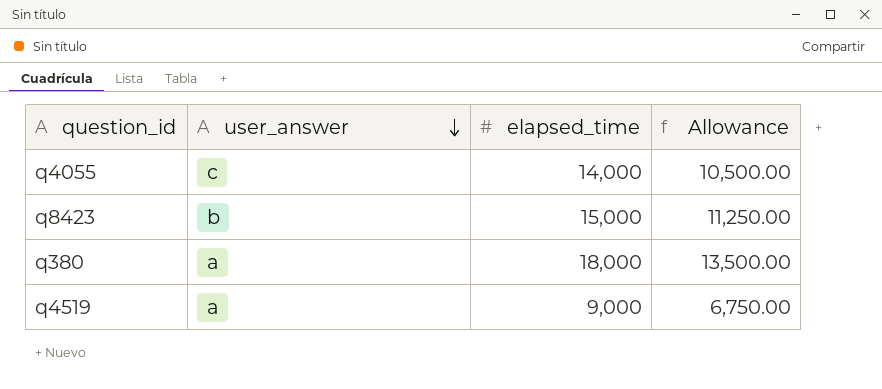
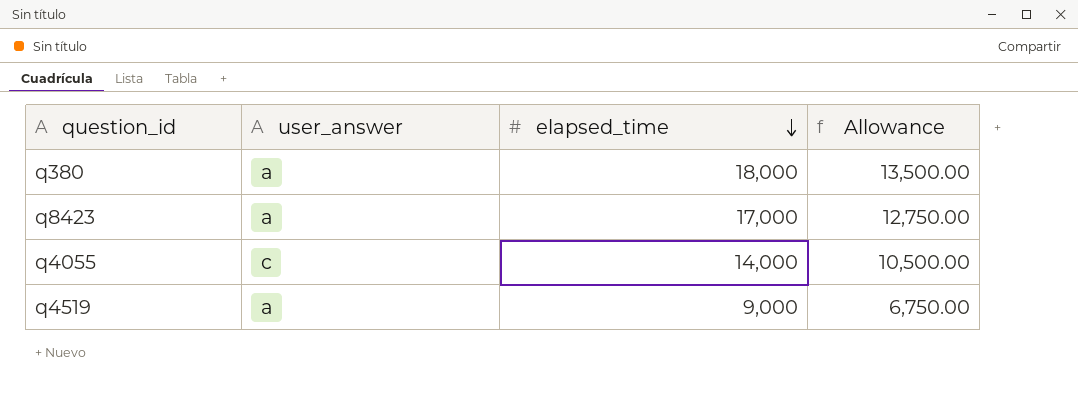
row order: user_answer descending -> elapsed_time descending
q8423 | user_answer: b -> a
q8423 | elapsed_time: 15,000 -> 17,000
q8423 | Allowance: 11,250.00 -> 12,750.00

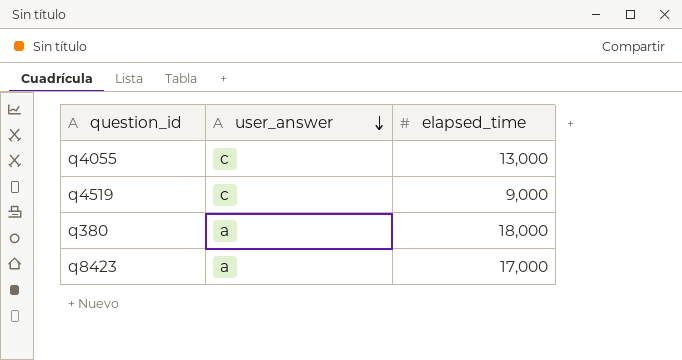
row order: elapsed_time descending -> user_answer descending
column Allowance | formula: [elapsed_time] * 0.75 -> none
q4055 | elapsed_time: 14,000 -> 13,000
q4519 | user_answer: a -> c

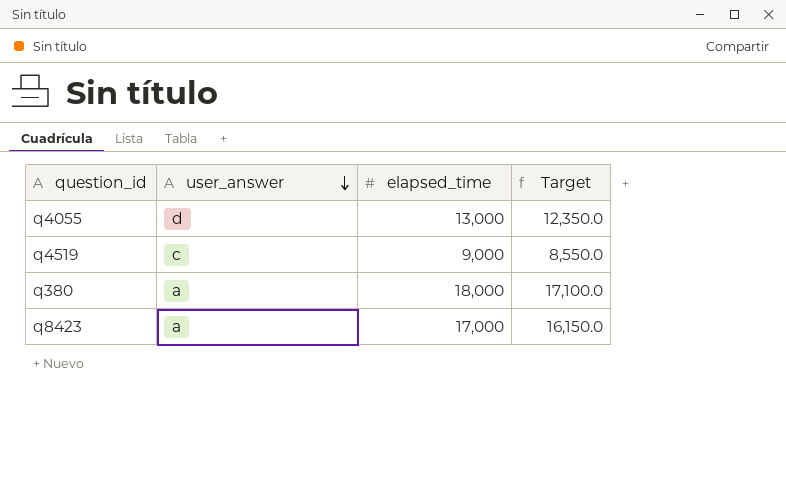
column Target | formula: none -> [elapsed_time] * 0.95
q4055 | user_answer: c -> d

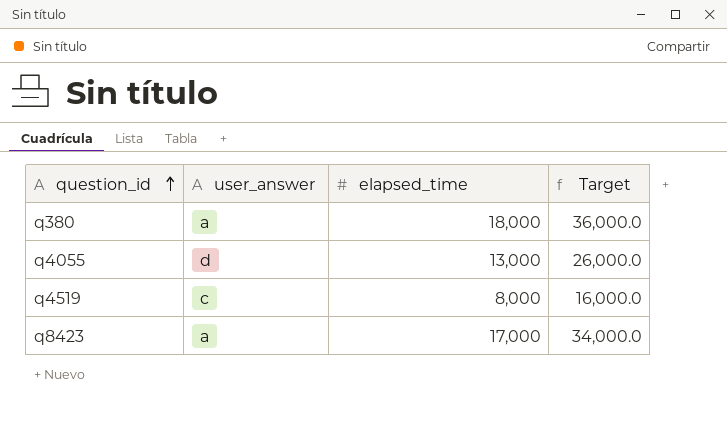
row order: user_answer descending -> question_id ascending
column Target | formula: [elapsed_time] * 0.95 -> [elapsed_time] * 2
q4519 | elapsed_time: 9,000 -> 8,000

